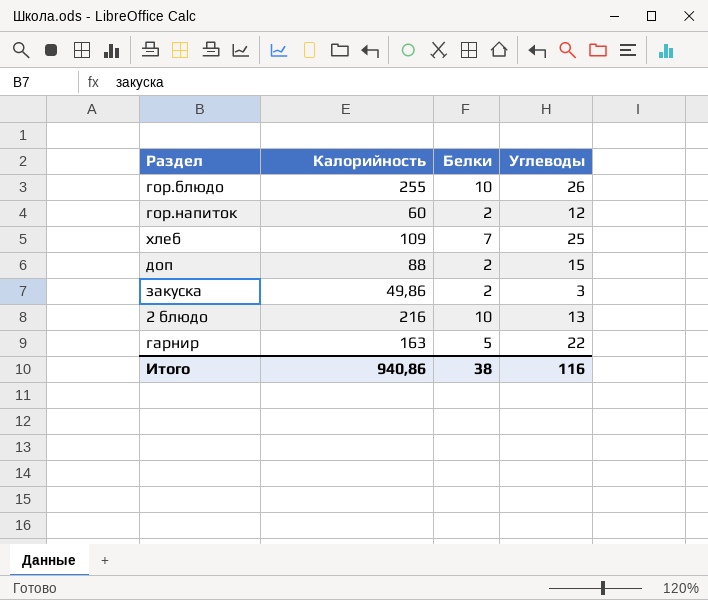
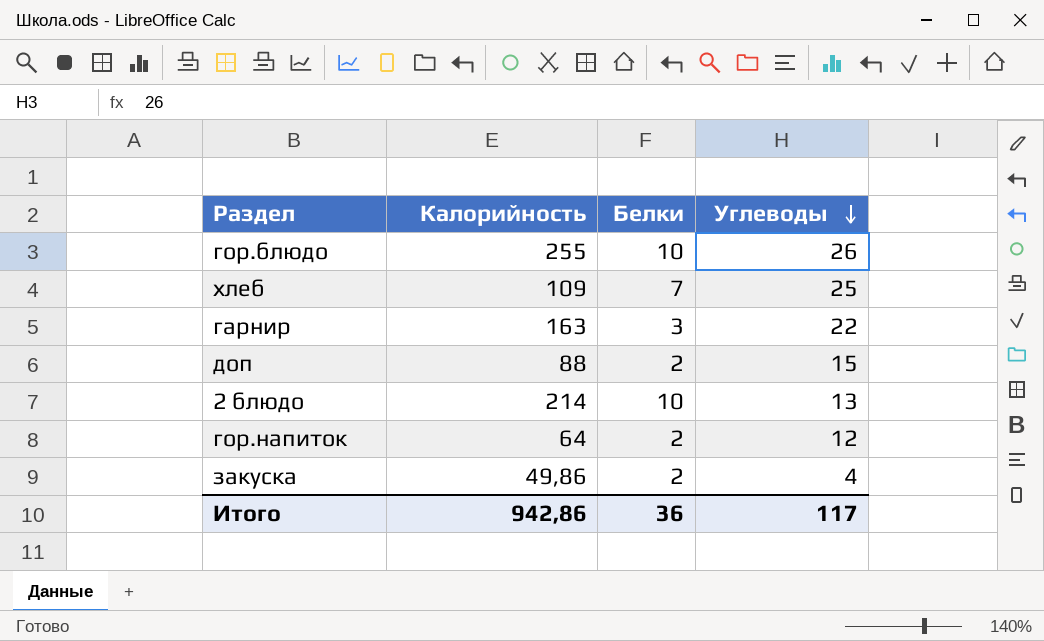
row order: none -> Углеводы descending
гарнир | Белки: 5 -> 3
2 блюдо | Калорийность: 216 -> 214
гор.напиток | Калорийность: 60 -> 64
закуска | Углеводы: 3 -> 4
Итого | Калорийность: 940,86 -> 942,86
Итого | Белки: 38 -> 36
Итого | Углеводы: 116 -> 117

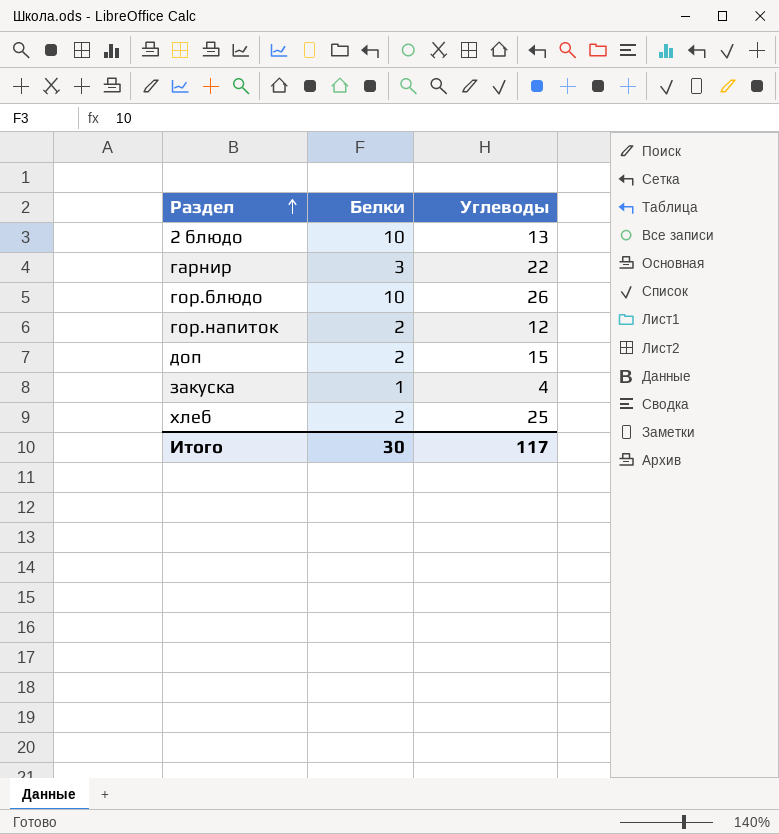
row order: Углеводы descending -> Раздел ascending
column Калорийность | position: 2 -> none
закуска | Белки: 2 -> 1
хлеб | Белки: 7 -> 2
Итого | Белки: 36 -> 30

